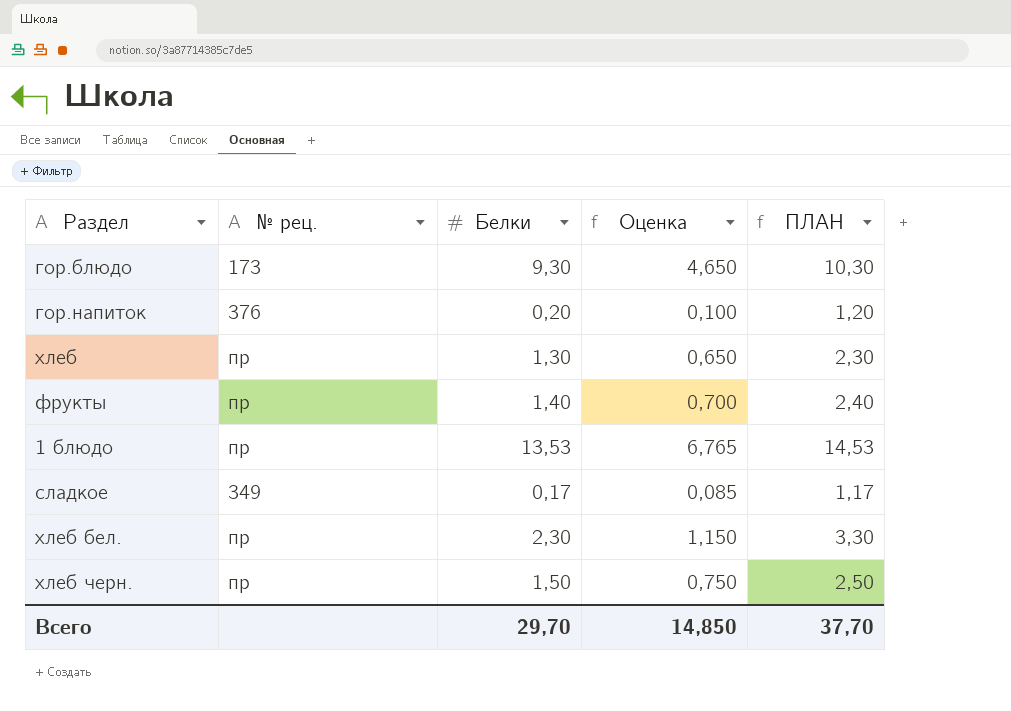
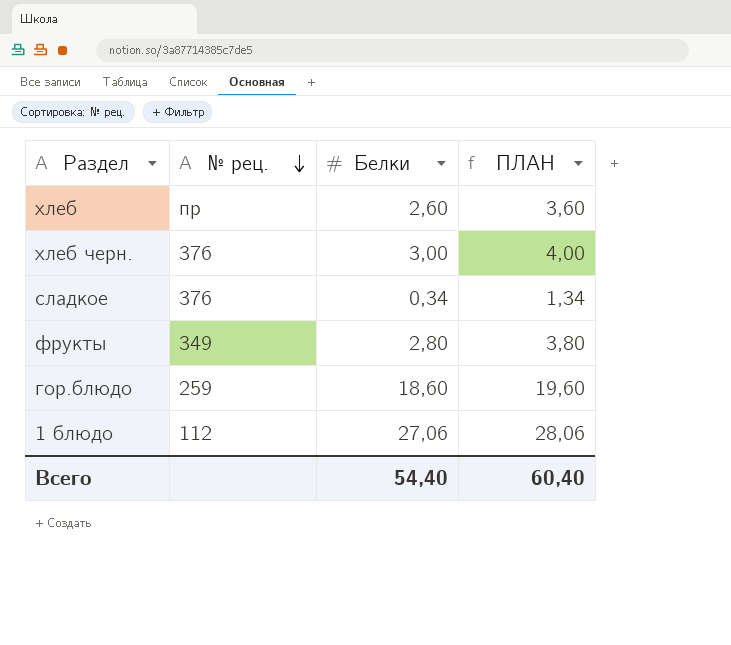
row order: none -> № рец. descending
column Оценка | formula: [Белки] * 0,5 -> none
row гор.напиток: 376 | 0,20 | 0,100 | 1,20 -> none
row хлеб бел.: пр | 2,30 | 1,150 | 3,30 -> none
хлеб | Белки: 1,30 -> 2,60
хлеб | ПЛАН: 2,30 -> 3,60
хлеб черн. | № рец.: пр -> 376
хлеб черн. | Белки: 1,50 -> 3,00
хлеб черн. | ПЛАН: 2,50 -> 4,00
сладкое | № рец.: 349 -> 376
сладкое | Белки: 0,17 -> 0,34
сладкое | ПЛАН: 1,17 -> 1,34
фрукты | № рец.: пр -> 349
фрукты | Белки: 1,40 -> 2,80
фрукты | ПЛАН: 2,40 -> 3,80
гор.блюдо | № рец.: 173 -> 259
гор.блюдо | Белки: 9,30 -> 18,60
гор.блюдо | ПЛАН: 10,30 -> 19,60
1 блюдо | № рец.: пр -> 112
1 блюдо | Белки: 13,53 -> 27,06
1 блюдо | ПЛАН: 14,53 -> 28,06
Всего | Белки: 29,70 -> 54,40
Всего | ПЛАН: 37,70 -> 60,40

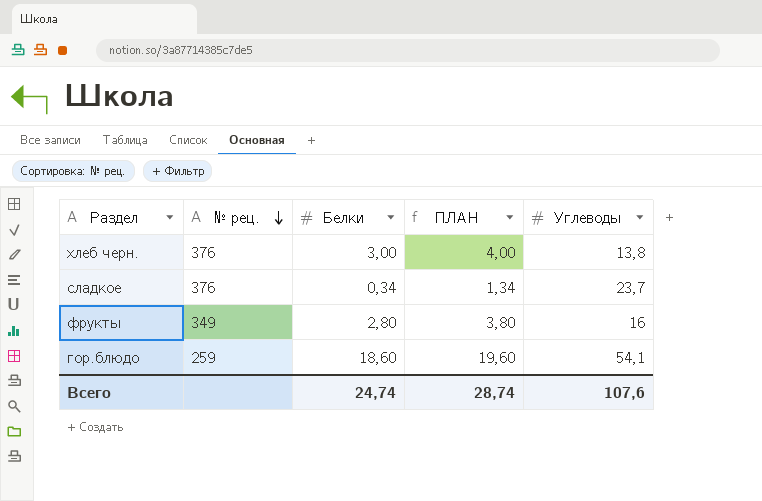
column Углеводы | position: none -> 5
row хлеб: пр | 2,60 | 3,60 -> none
row 1 блюдо: 112 | 27,06 | 28,06 -> none
Всего | Белки: 54,40 -> 24,74
Всего | ПЛАН: 60,40 -> 28,74

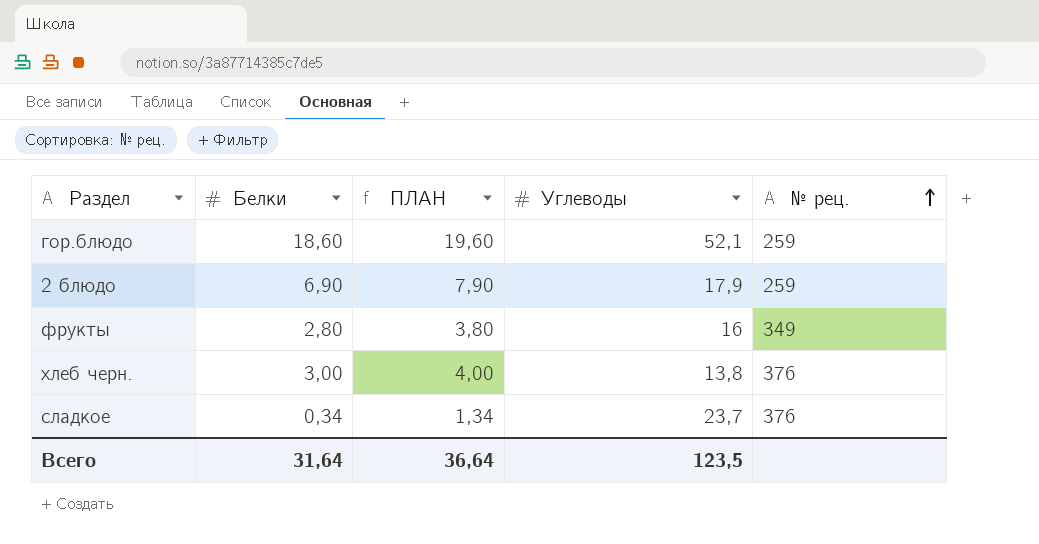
row order: № рец. descending -> № рец. ascending
column № рец. | position: 2 -> 5
гор.блюдо | Углеводы: 54,1 -> 52,1
row 2 блюдо: none -> 6,90 | 7,90 | 17,9 | 259
Всего | Белки: 24,74 -> 31,64
Всего | ПЛАН: 28,74 -> 36,64
Всего | Углеводы: 107,6 -> 123,5

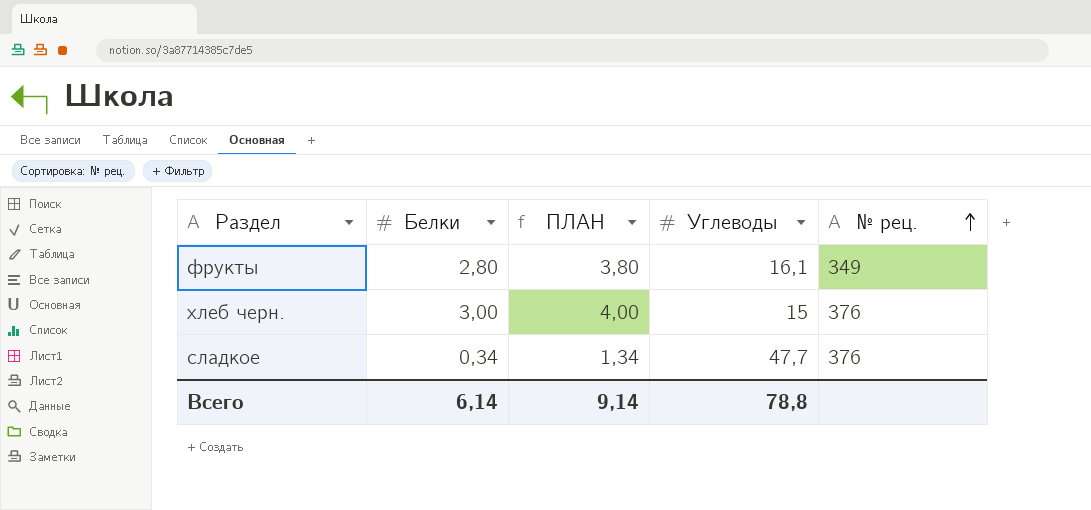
row гор.блюдо: 18,60 | 19,60 | 52,1 | 259 -> none
row 2 блюдо: 6,90 | 7,90 | 17,9 | 259 -> none
фрукты | Углеводы: 16 -> 16,1
хлеб черн. | Углеводы: 13,8 -> 15
сладкое | Углеводы: 23,7 -> 47,7
Всего | Белки: 31,64 -> 6,14
Всего | ПЛАН: 36,64 -> 9,14
Всего | Углеводы: 123,5 -> 78,8

